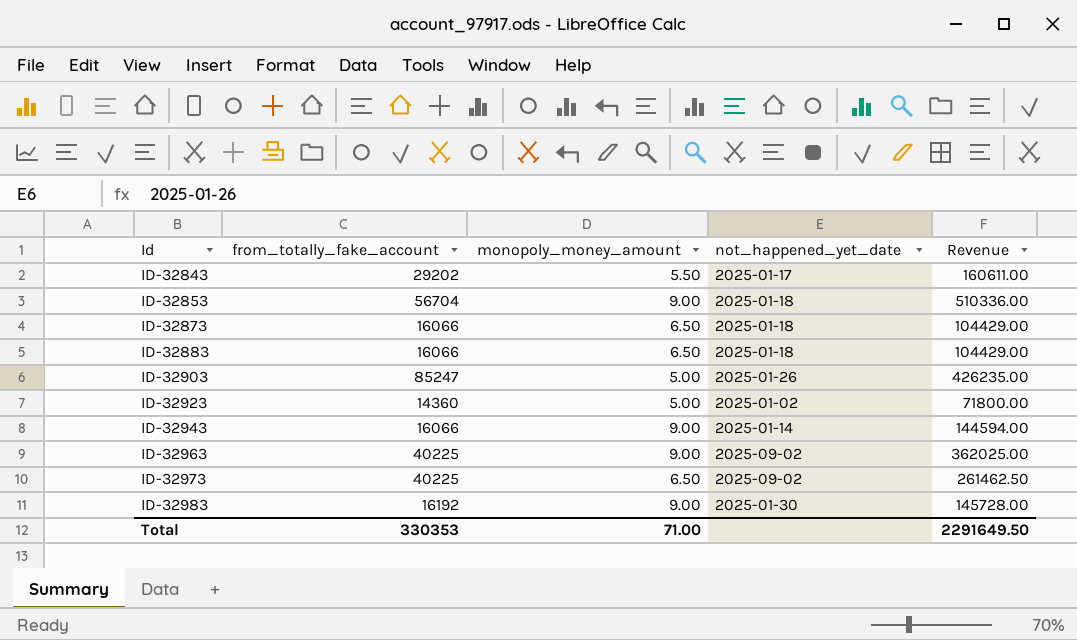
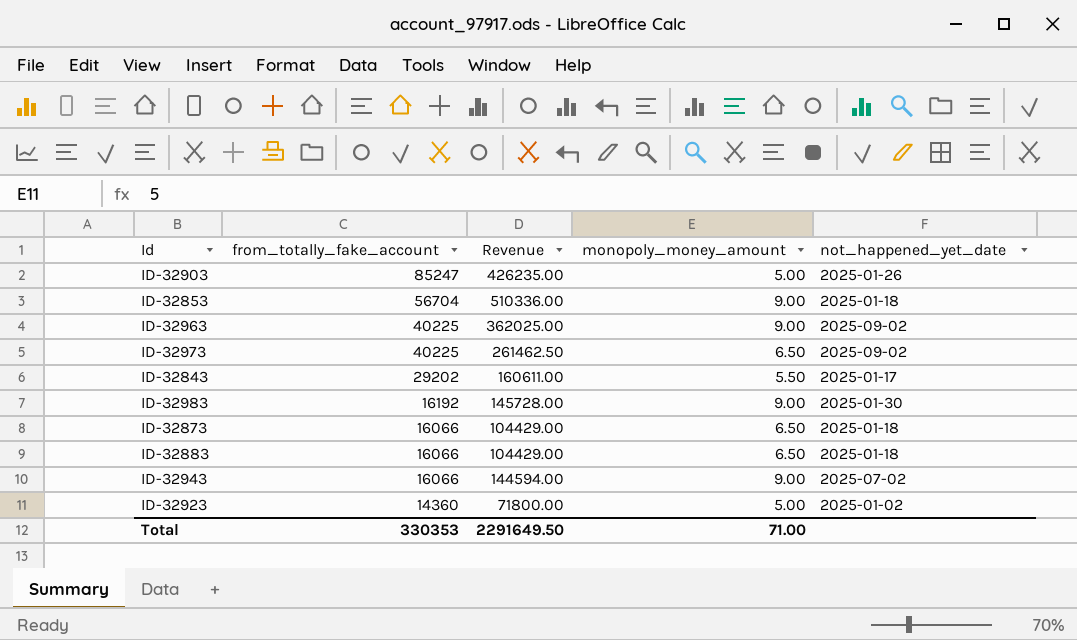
row order: Id ascending -> from_totally_fake_account descending
column Revenue | position: 5 -> 3
ID-32943 | not_happened_yet_date: 2025-01-14 -> 2025-07-02

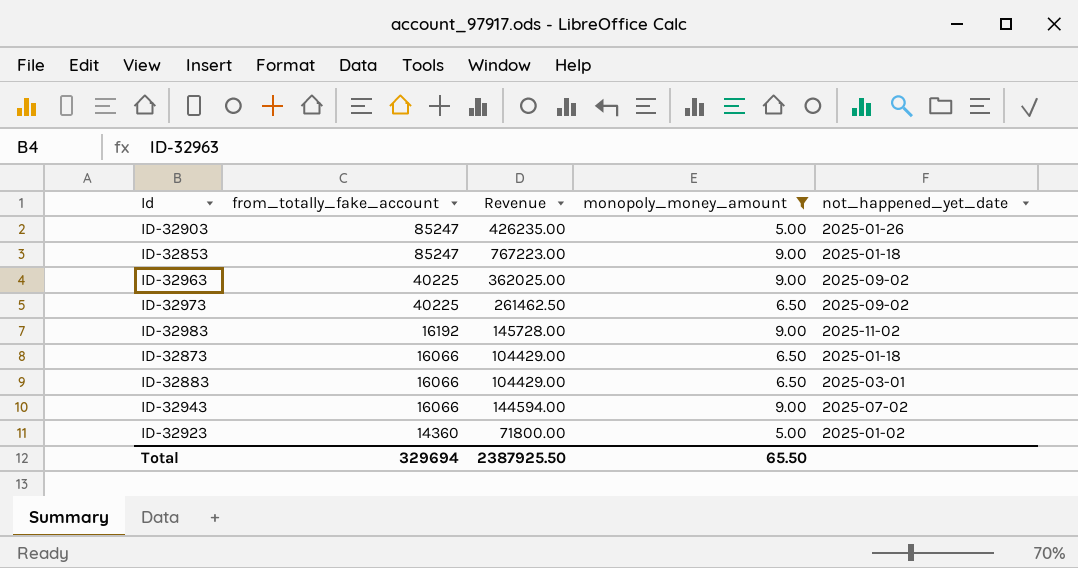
filter: none -> monopoly_money_amount != 5.50
ID-32853 | from_totally_fake_account: 56704 -> 85247
ID-32853 | Revenue: 510336.00 -> 767223.00
ID-32983 | not_happened_yet_date: 2025-01-30 -> 2025-11-02
ID-32883 | not_happened_yet_date: 2025-01-18 -> 2025-03-01
Total | from_totally_fake_account: 330353 -> 329694
Total | Revenue: 2291649.50 -> 2387925.50
Total | monopoly_money_amount: 71.00 -> 65.50

